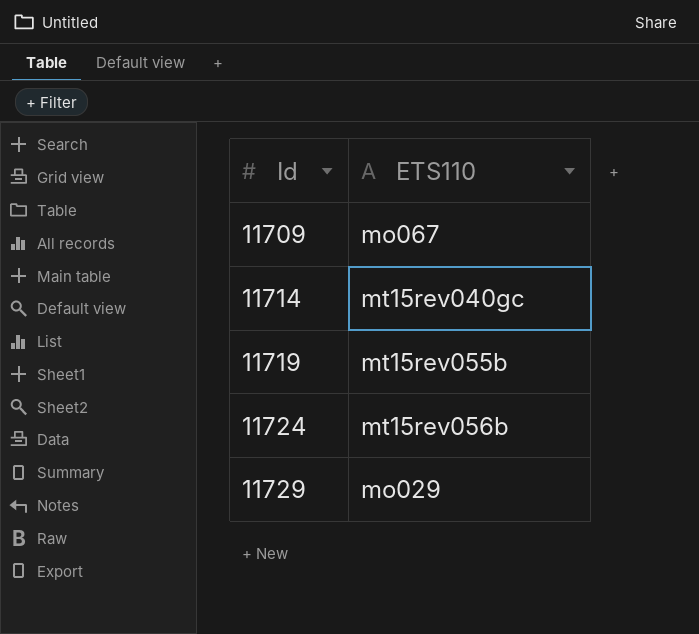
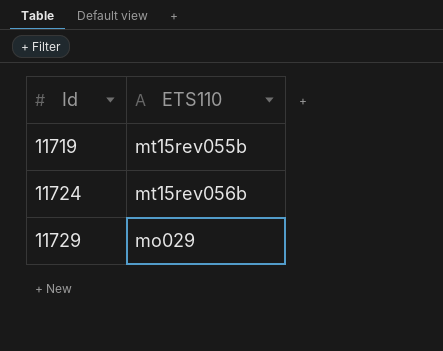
row 11709: mo067 -> none
row 11714: mt15rev040gc -> none

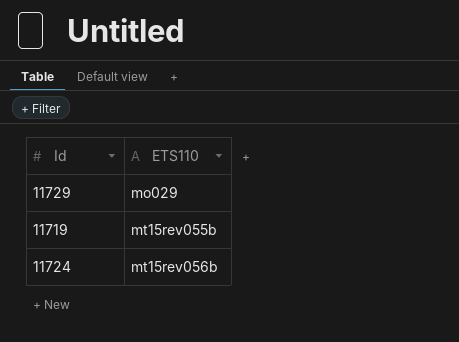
row order: Id ascending -> ETS110 ascending

